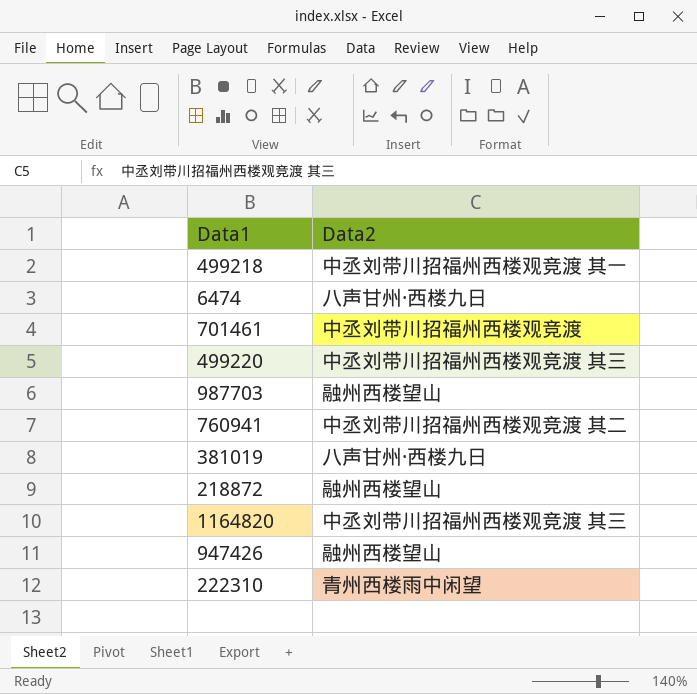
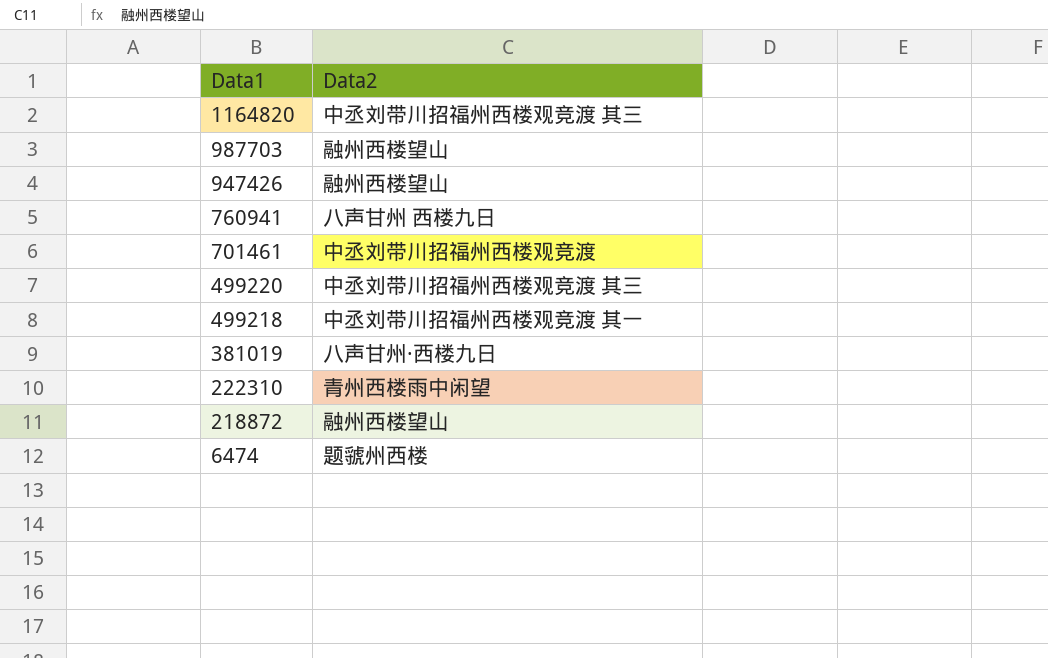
row order: none -> Data1 descending
760941 | Data2: 中丞刘带川招福州西楼观竞渡 其二 -> 八声甘州 西楼九日
6474 | Data2: 八声甘州·西楼九日 -> 题虢州西楼

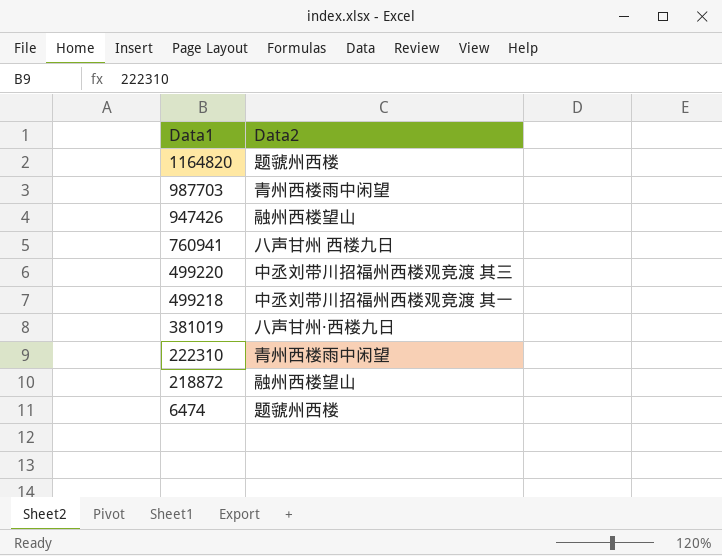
row 701461: 中丞刘带川招福州西楼观竞渡 -> none
1164820 | Data2: 中丞刘带川招福州西楼观竞渡 其三 -> 题虢州西楼
987703 | Data2: 融州西楼望山 -> 青州西楼雨中闲望

